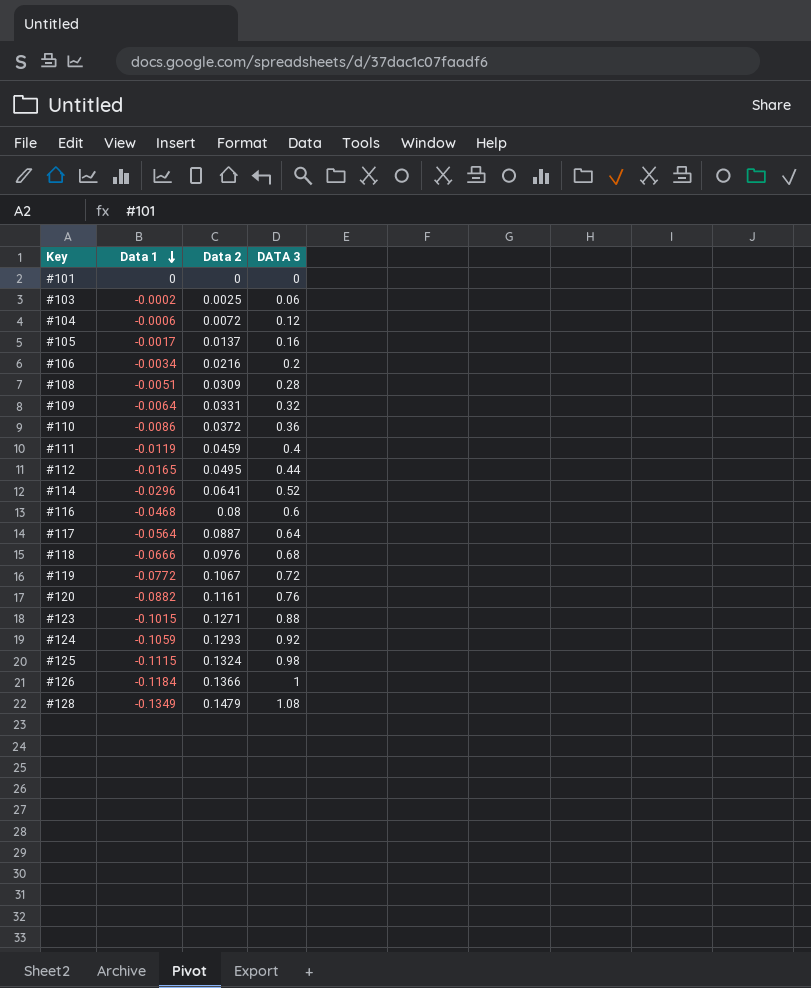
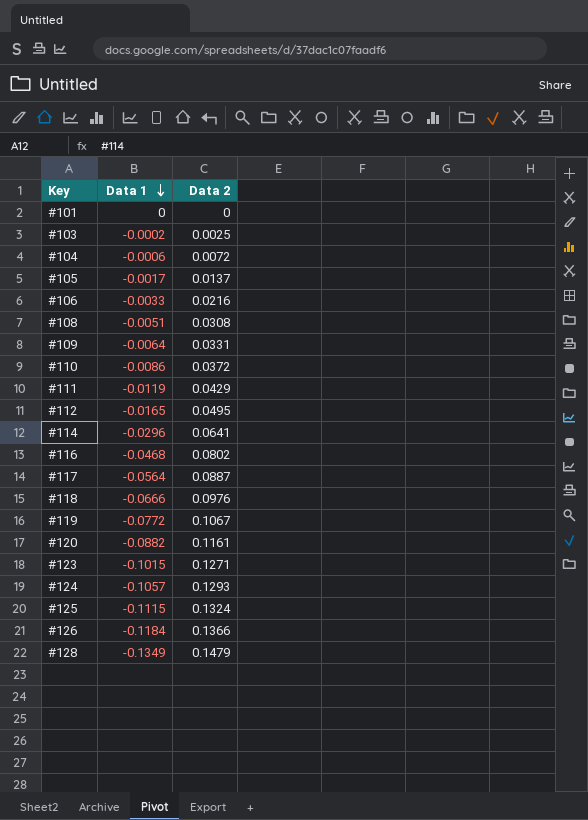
column DATA 3 | position: 4 -> none
#106 | Data 1: -0.0034 -> -0.0033
#108 | Data 2: 0.0309 -> 0.0308
#111 | Data 2: 0.0459 -> 0.0429
#116 | Data 2: 0.08 -> 0.0802
#124 | Data 1: -0.1059 -> -0.1057

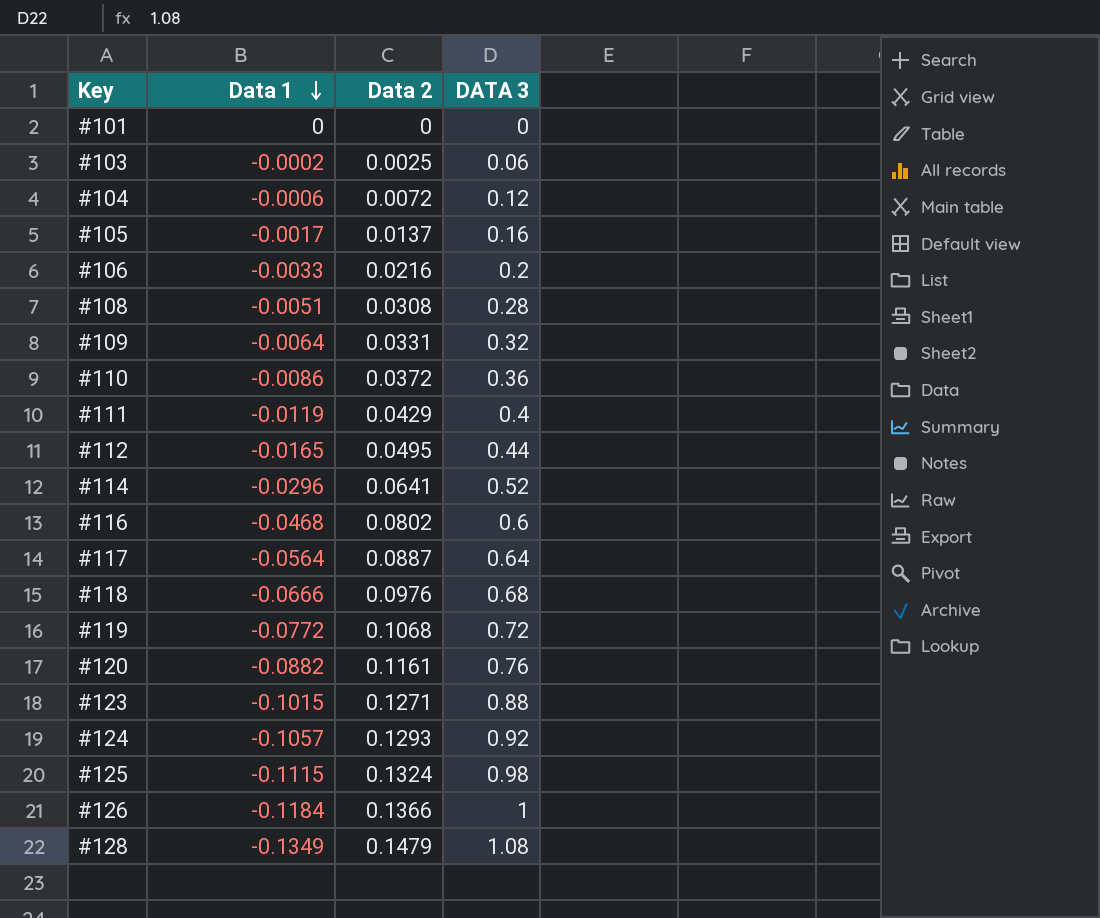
column DATA 3 | position: none -> 4
#119 | Data 2: 0.1067 -> 0.1068

